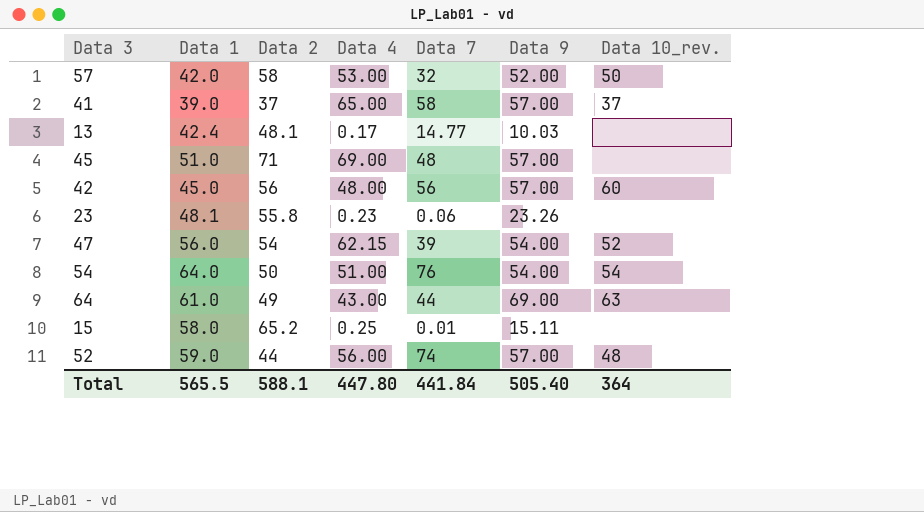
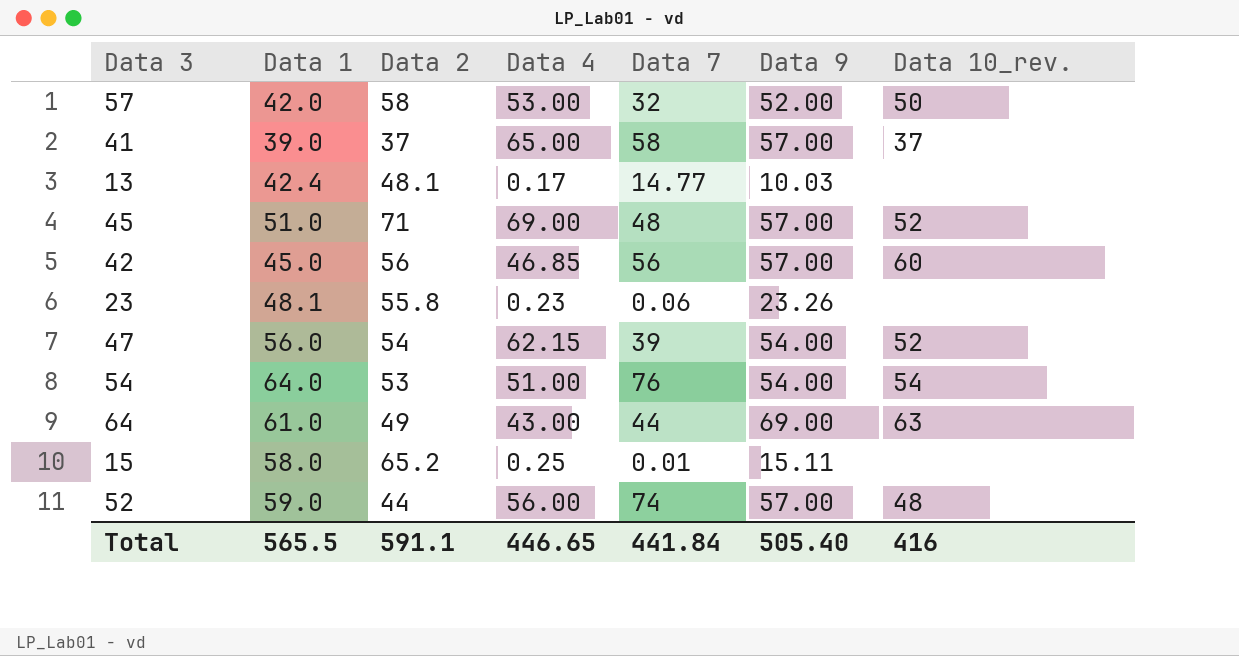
45 | Data 10_rev.: none -> 52
42 | Data 4: 48.00 -> 46.85
54 | Data 2: 50 -> 53
Total | Data 2: 588.1 -> 591.1
Total | Data 4: 447.80 -> 446.65
Total | Data 10_rev.: 364 -> 416

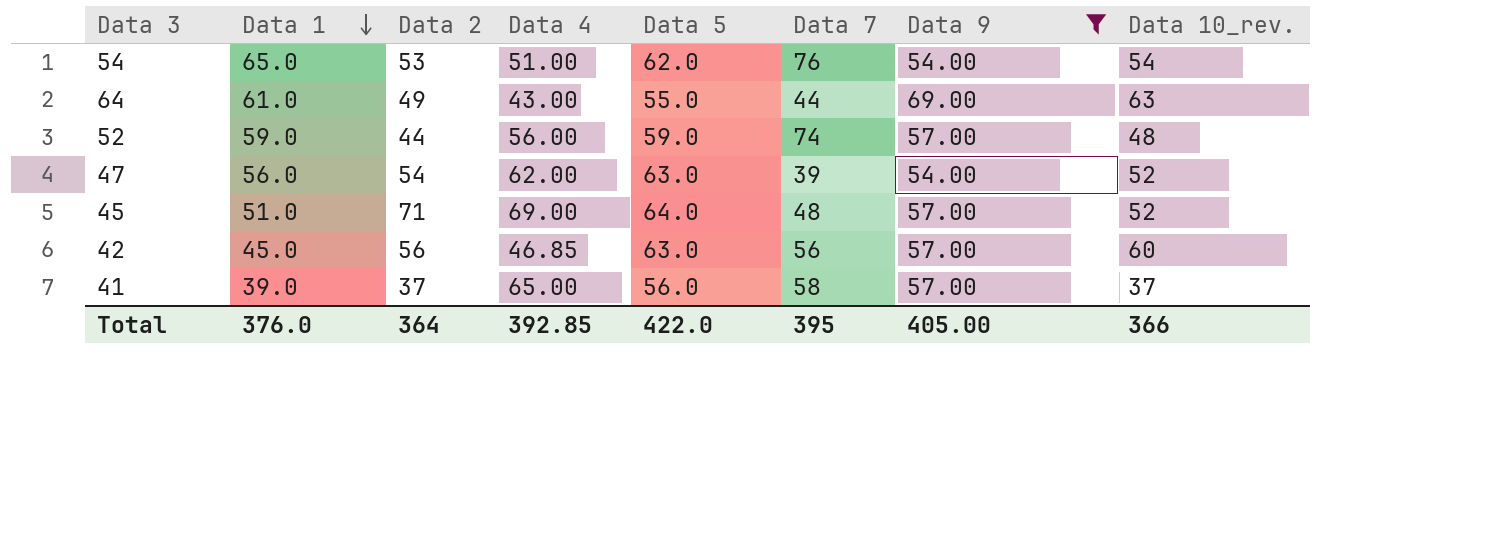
filter: none -> Data 9 >= 54.00
row order: none -> Data 1 descending
column Data 5 | position: none -> 5
54 | Data 1: 64.0 -> 65.0
47 | Data 4: 62.15 -> 62.00
Total | Data 1: 565.5 -> 376.0
Total | Data 2: 591.1 -> 364
Total | Data 4: 446.65 -> 392.85
Total | Data 7: 441.84 -> 395
Total | Data 9: 505.40 -> 405.00
Total | Data 10_rev.: 416 -> 366

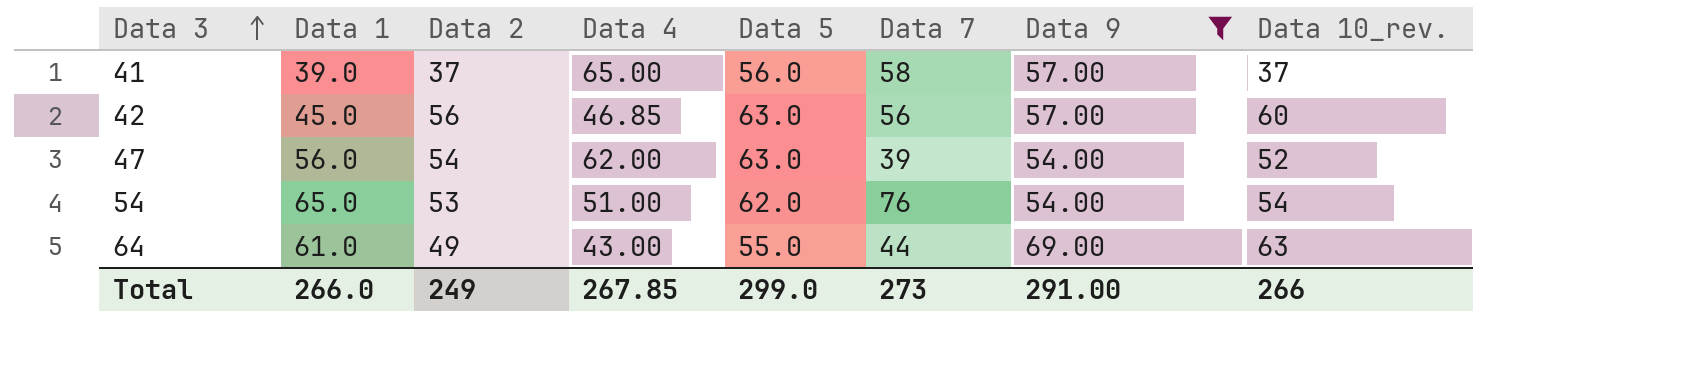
row order: Data 1 descending -> Data 3 ascending
row 52: 59.0 | 44 | 56.00 | 59.0 | 74 | 57.00 | 48 -> none
row 45: 51.0 | 71 | 69.00 | 64.0 | 48 | 57.00 | 52 -> none
Total | Data 1: 376.0 -> 266.0
Total | Data 2: 364 -> 249
Total | Data 4: 392.85 -> 267.85
Total | Data 5: 422.0 -> 299.0
Total | Data 7: 395 -> 273
Total | Data 9: 405.00 -> 291.00
Total | Data 10_rev.: 366 -> 266

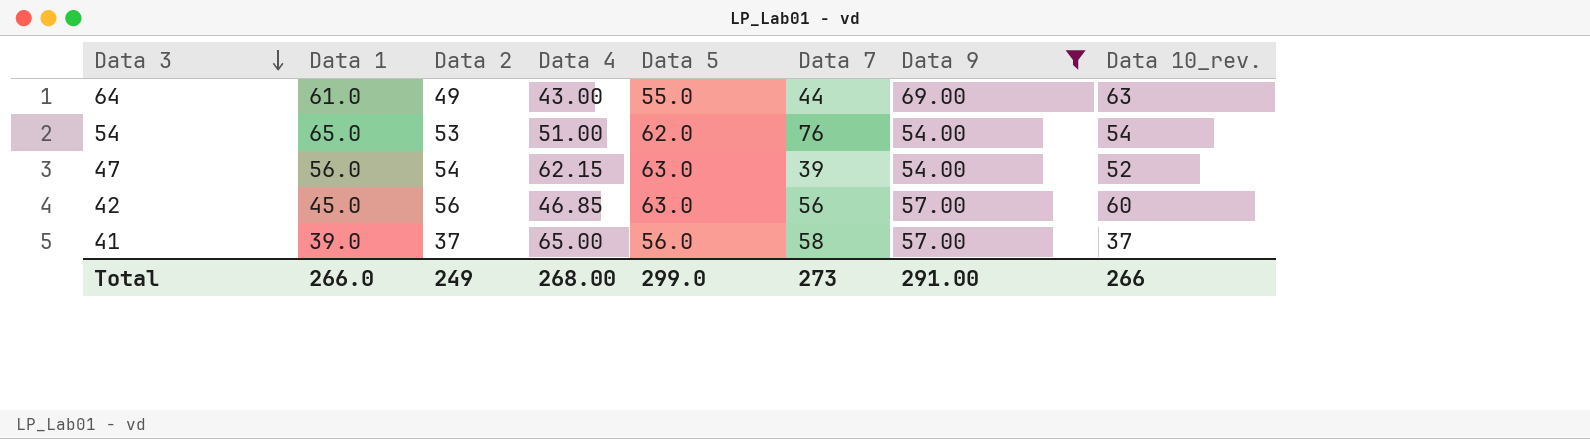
row order: Data 3 ascending -> Data 3 descending
47 | Data 4: 62.00 -> 62.15
Total | Data 4: 267.85 -> 268.00

